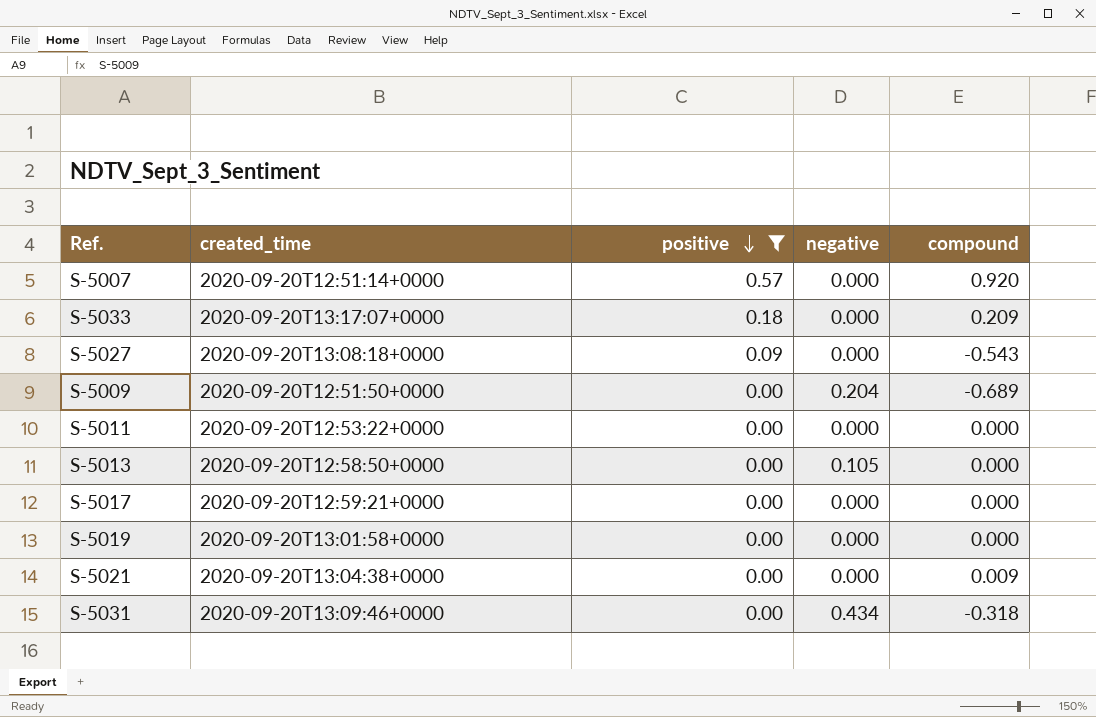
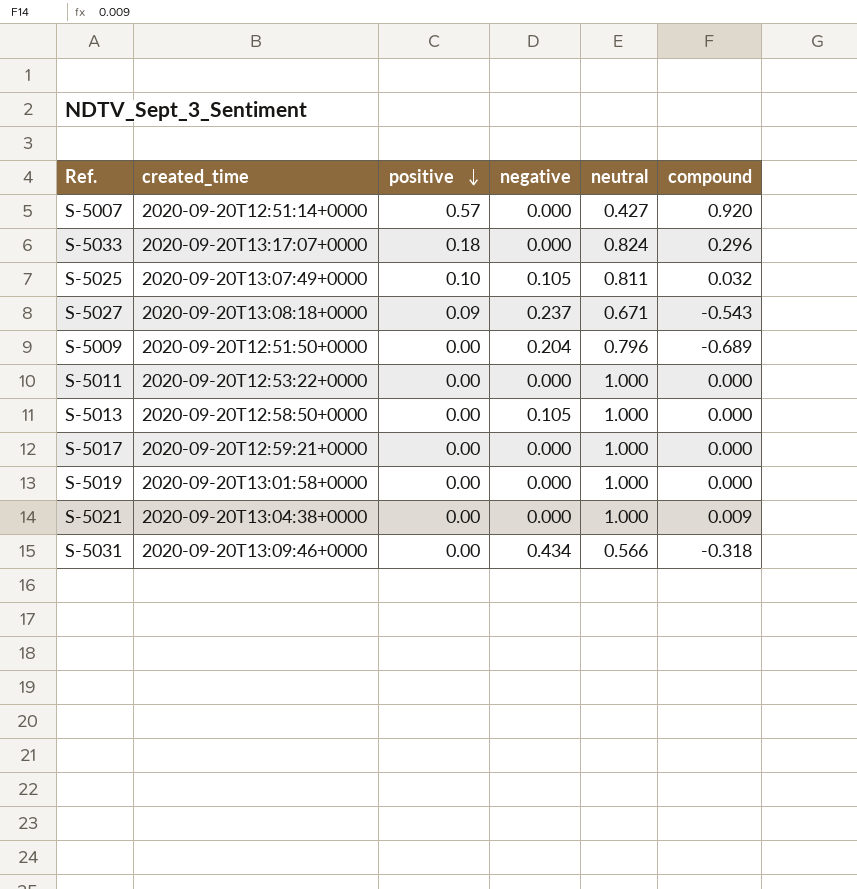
filter: positive != 0.10 -> none
column neutral | position: none -> 5
S-5033 | compound: 0.209 -> 0.296
S-5027 | negative: 0.000 -> 0.237

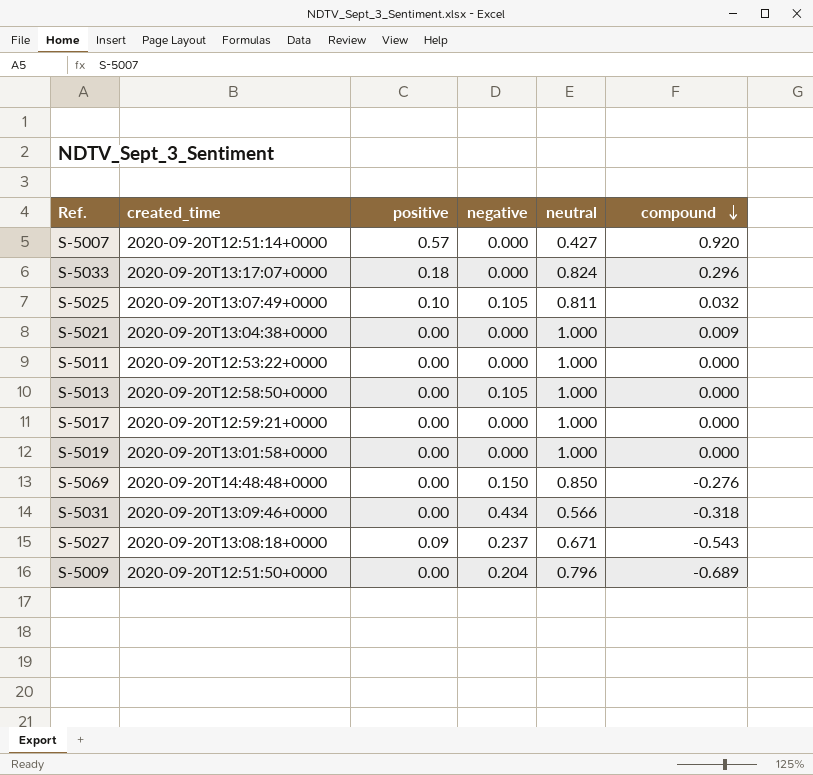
row order: positive descending -> compound descending
row S-5069: none -> 2020-09-20T14:48:48+0000 | 0.00 | 0.150 | 0.850 | -0.276

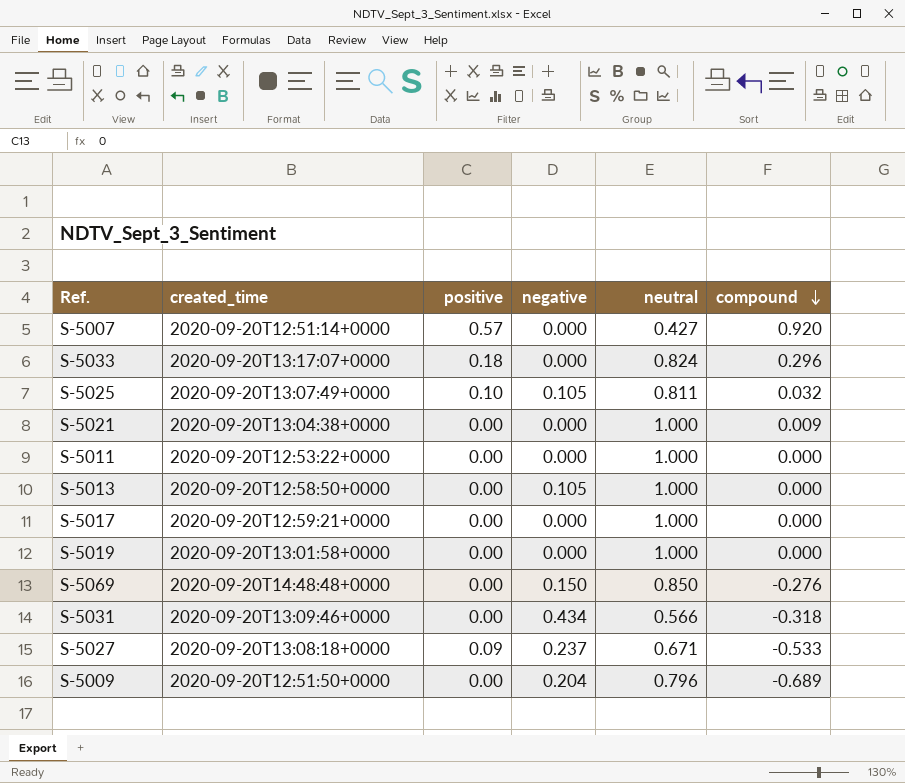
S-5027 | compound: -0.543 -> -0.533

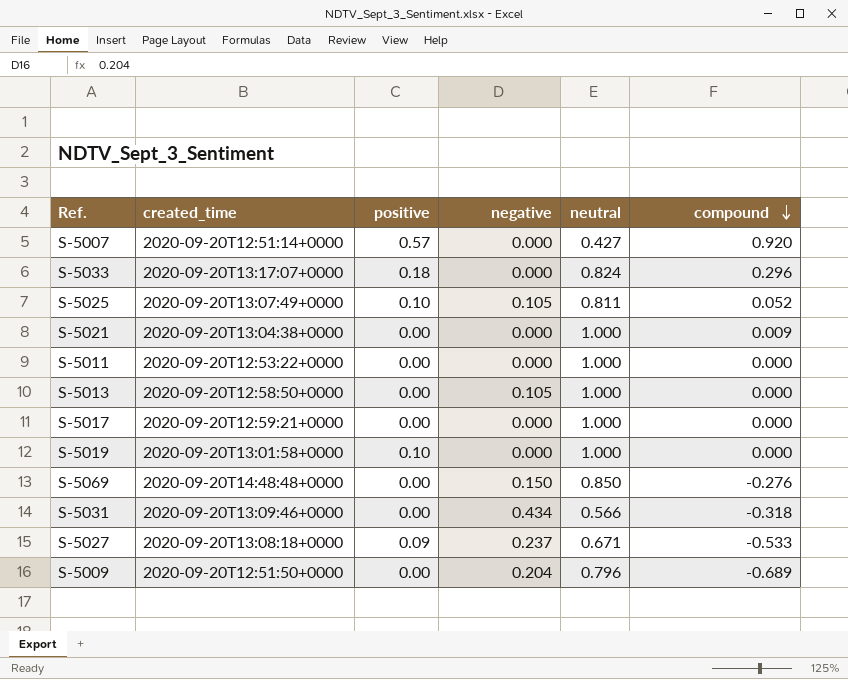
S-5025 | compound: 0.032 -> 0.052
S-5019 | positive: 0.00 -> 0.10

